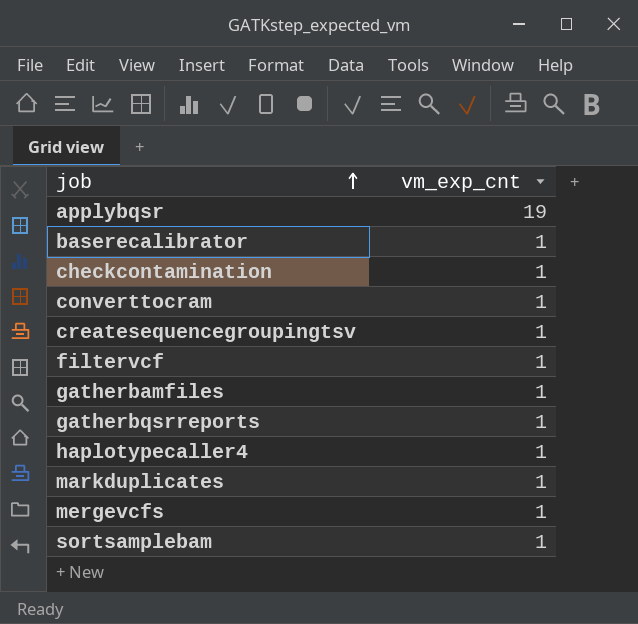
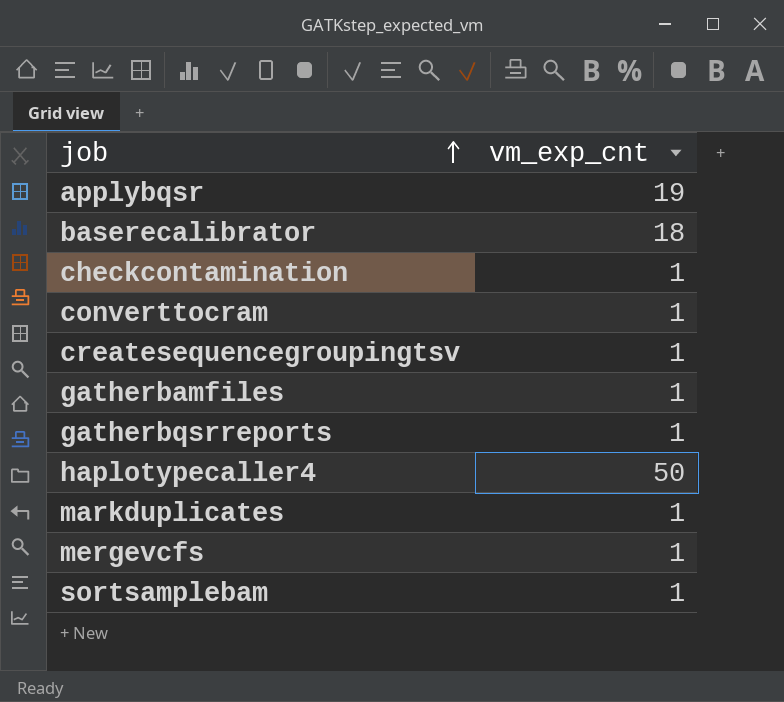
row filtervcf: 1 -> none
baserecalibrator | vm_exp_cnt: 1 -> 18
haplotypecaller4 | vm_exp_cnt: 1 -> 50

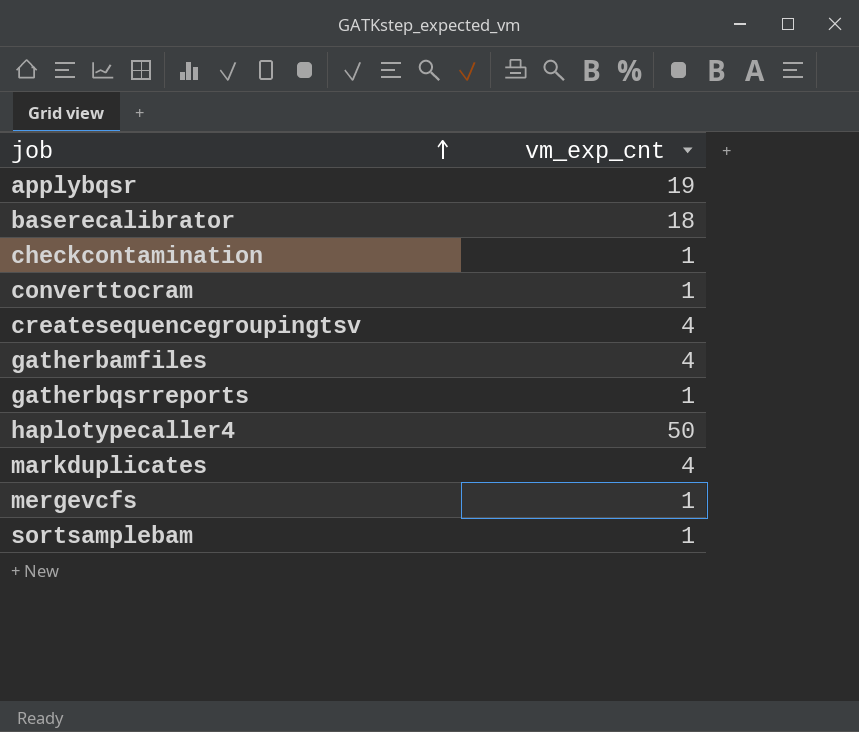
createsequencegroupingtsv | vm_exp_cnt: 1 -> 4
gatherbamfiles | vm_exp_cnt: 1 -> 4
markduplicates | vm_exp_cnt: 1 -> 4

